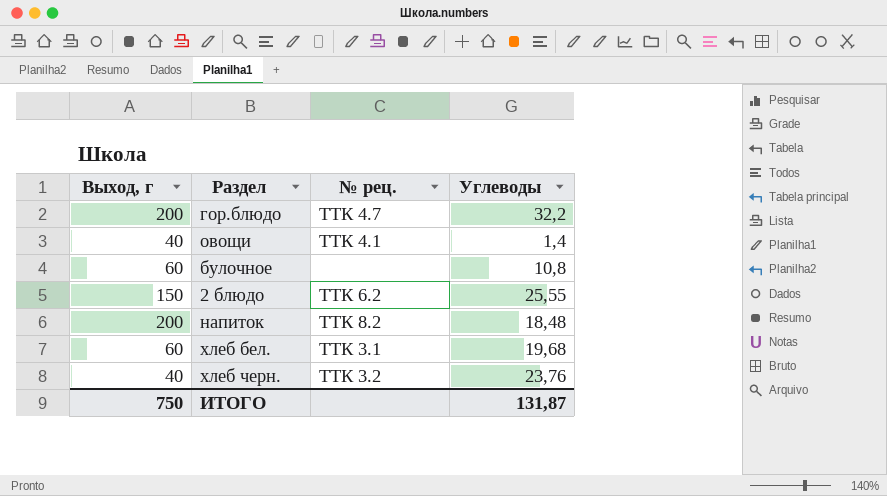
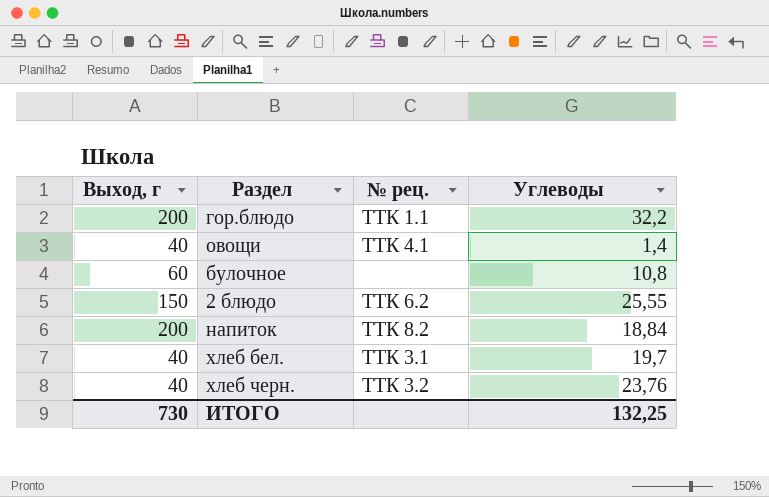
гор.блюдо | № рец.: ТТК 4.7 -> ТТК 1.1
напиток | Углеводы: 18,48 -> 18,84
хлеб бел. | Выход, г: 60 -> 40
хлеб бел. | Углеводы: 19,68 -> 19,7
ИТОГО | Выход, г: 750 -> 730
ИТОГО | Углеводы: 131,87 -> 132,25

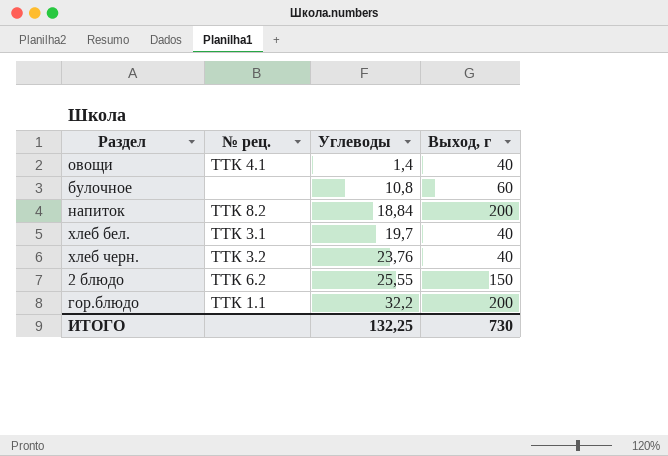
row order: none -> Углеводы ascending
column Выход, г | position: 1 -> 4

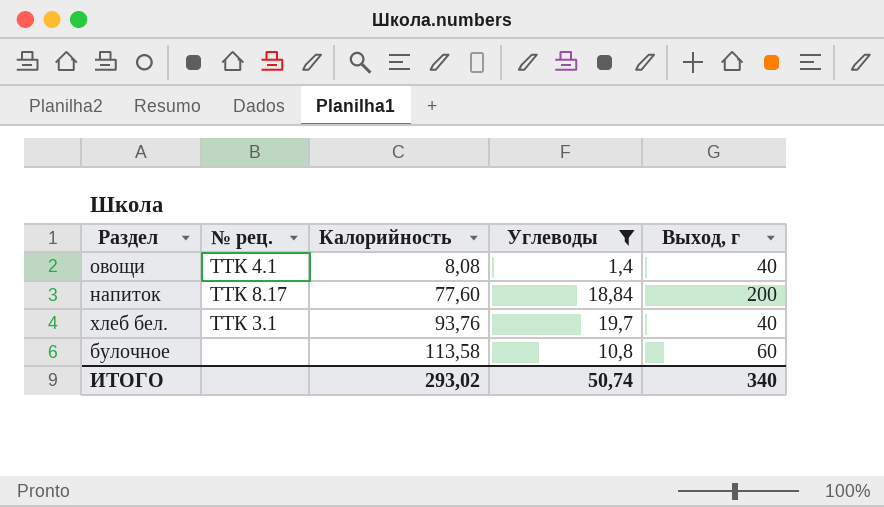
filter: none -> Углеводы <= 19,7
row order: Углеводы ascending -> Калорийность ascending
column Калорийность | position: none -> 3
напиток | № рец.: ТТК 8.2 -> ТТК 8.17
ИТОГО | Углеводы: 132,25 -> 50,74
ИТОГО | Выход, г: 730 -> 340

